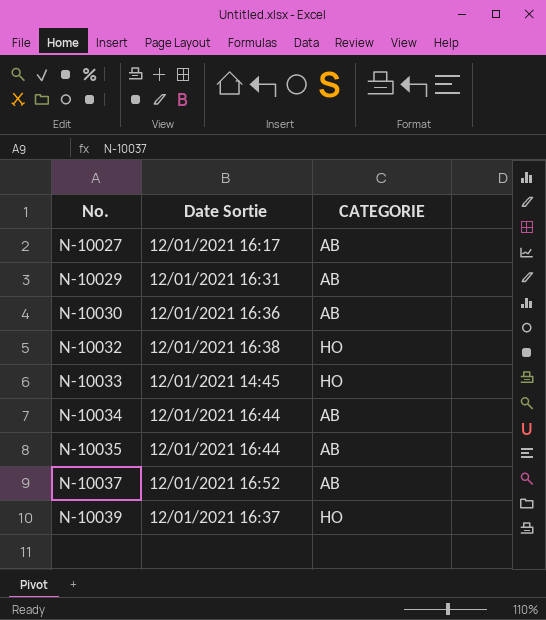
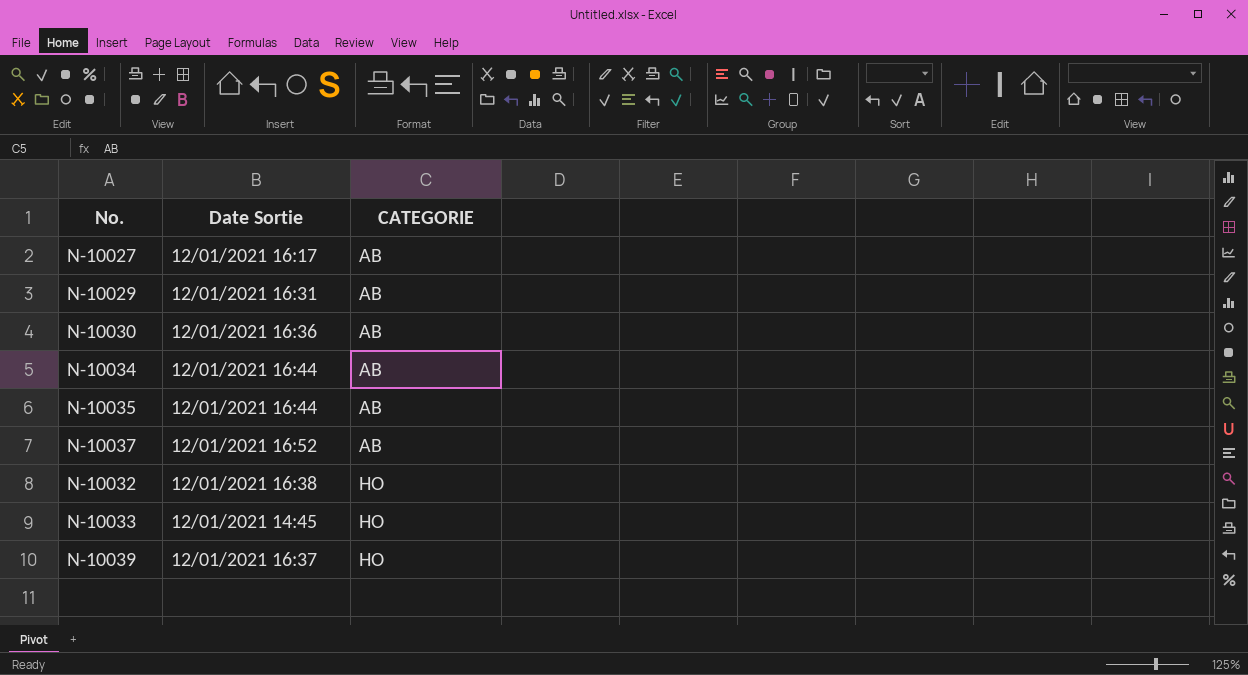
row order: No. ascending -> CATEGORIE ascending

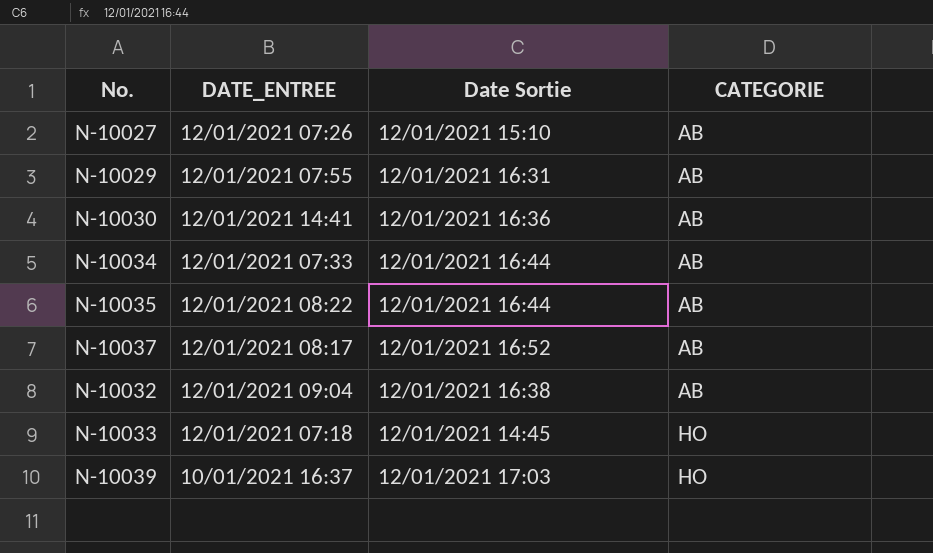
column DATE_ENTREE | position: none -> 2
N-10027 | Date Sortie: 12/01/2021 16:17 -> 12/01/2021 15:10
N-10032 | CATEGORIE: HO -> AB
N-10039 | Date Sortie: 12/01/2021 16:37 -> 12/01/2021 17:03

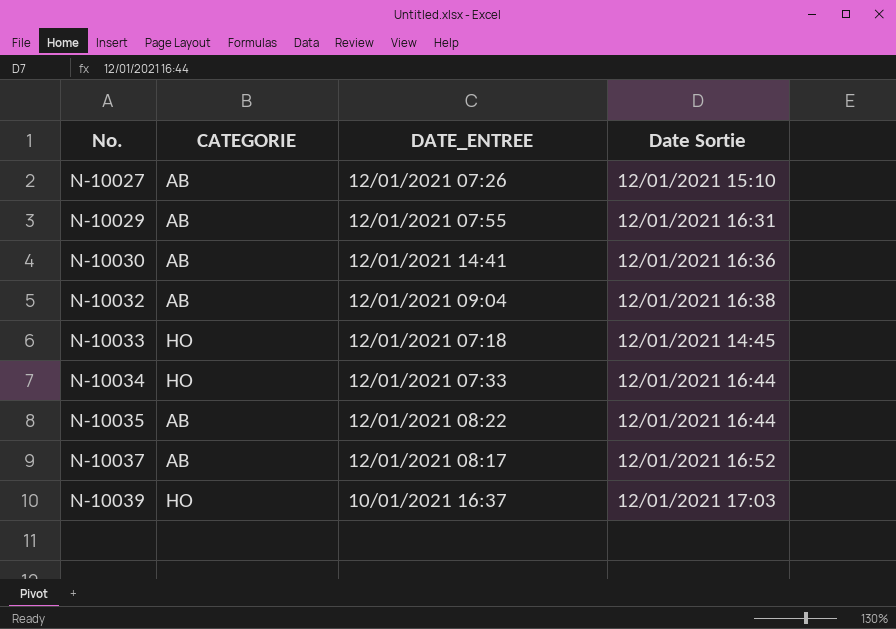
row order: CATEGORIE ascending -> No. ascending
column CATEGORIE | position: 4 -> 2
N-10034 | CATEGORIE: AB -> HO

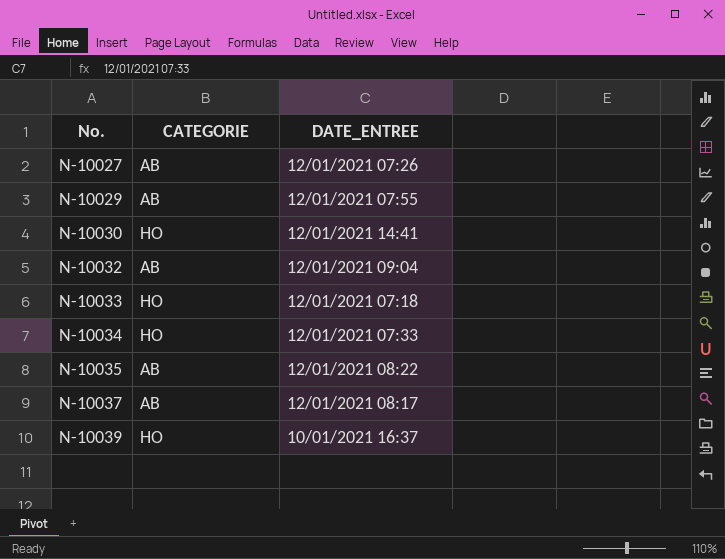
column Date Sortie | position: 4 -> none
N-10030 | CATEGORIE: AB -> HO

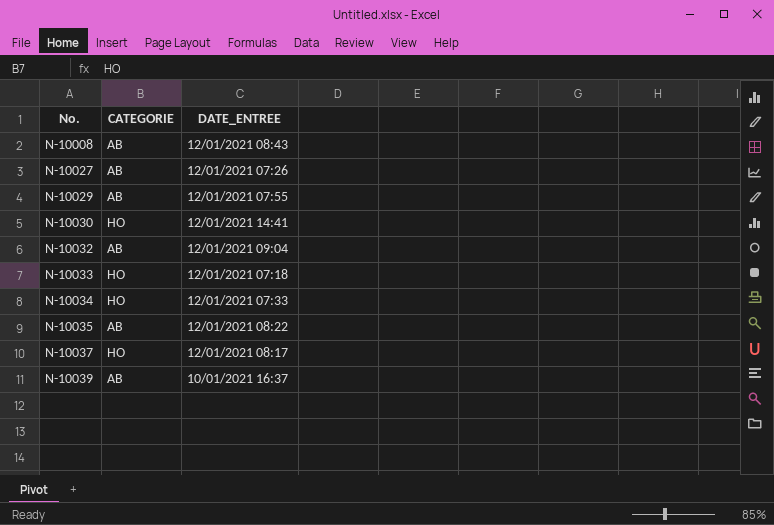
row N-10008: none -> AB | 12/01/2021 08:43
N-10037 | CATEGORIE: AB -> HO
N-10039 | CATEGORIE: HO -> AB

